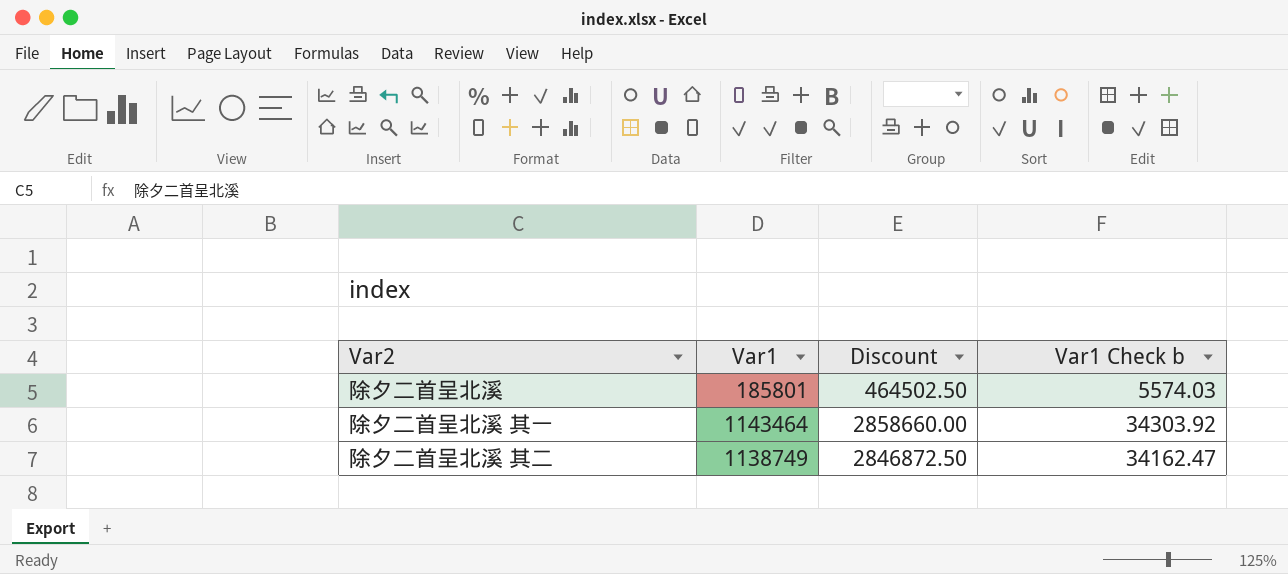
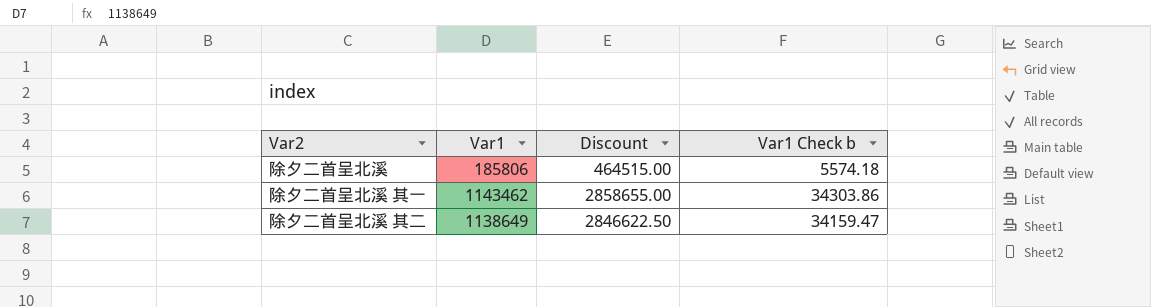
除夕二首呈北溪 | Var1: 185801 -> 185806
除夕二首呈北溪 | Discount: 464502.50 -> 464515.00
除夕二首呈北溪 | Var1 Check b: 5574.03 -> 5574.18
除夕二首呈北溪 其一 | Var1: 1143464 -> 1143462
除夕二首呈北溪 其一 | Discount: 2858660.00 -> 2858655.00
除夕二首呈北溪 其一 | Var1 Check b: 34303.92 -> 34303.86
除夕二首呈北溪 其二 | Var1: 1138749 -> 1138649
除夕二首呈北溪 其二 | Discount: 2846872.50 -> 2846622.50
除夕二首呈北溪 其二 | Var1 Check b: 34162.47 -> 34159.47

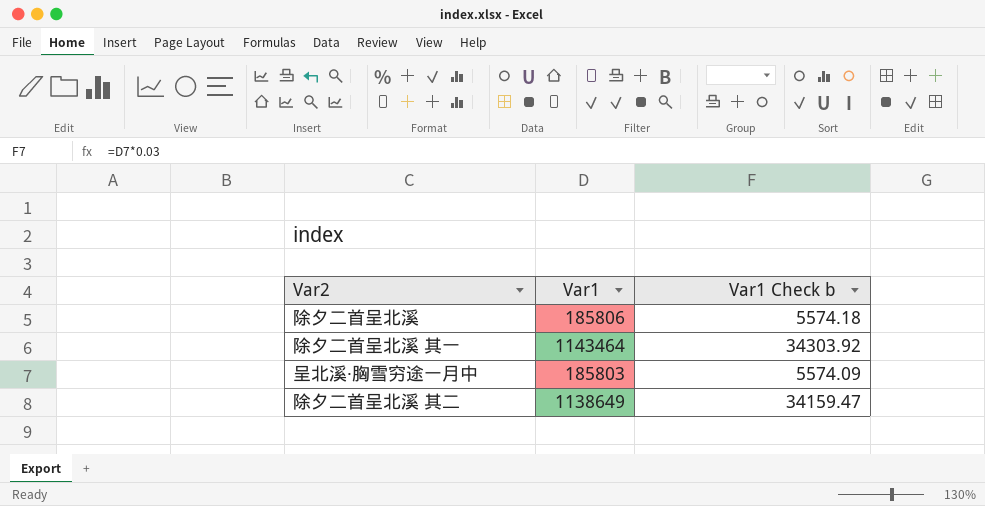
column Discount | formula: [Var1] * 2.5 -> none
除夕二首呈北溪 其一 | Var1: 1143462 -> 1143464
除夕二首呈北溪 其一 | Var1 Check b: 34303.86 -> 34303.92
row 呈北溪·胸雪穷途一月中: none -> 185803 | 5574.09

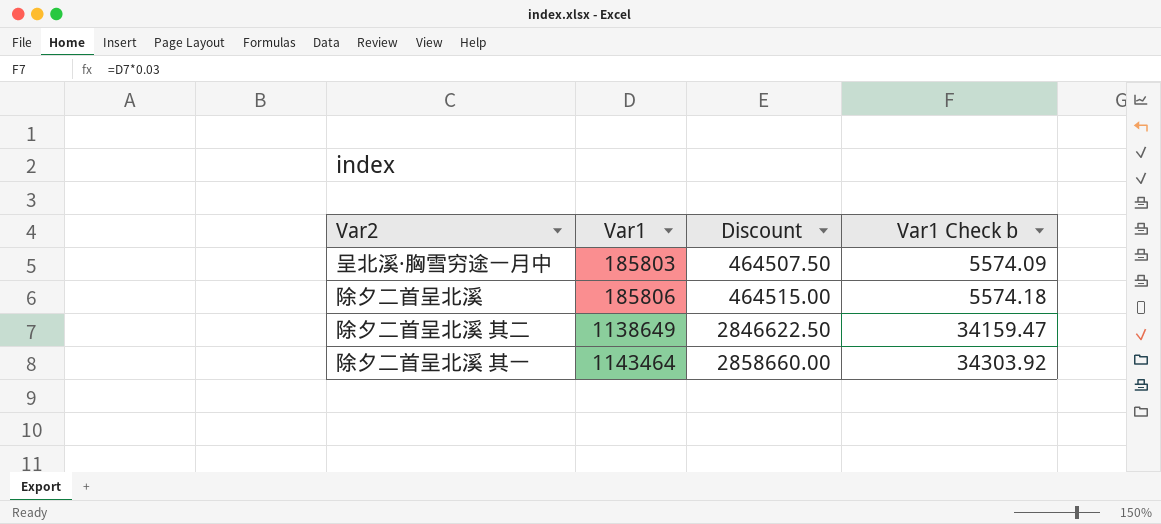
row order: none -> Var1 ascending
column Discount | formula: none -> [Var1] * 2.5

